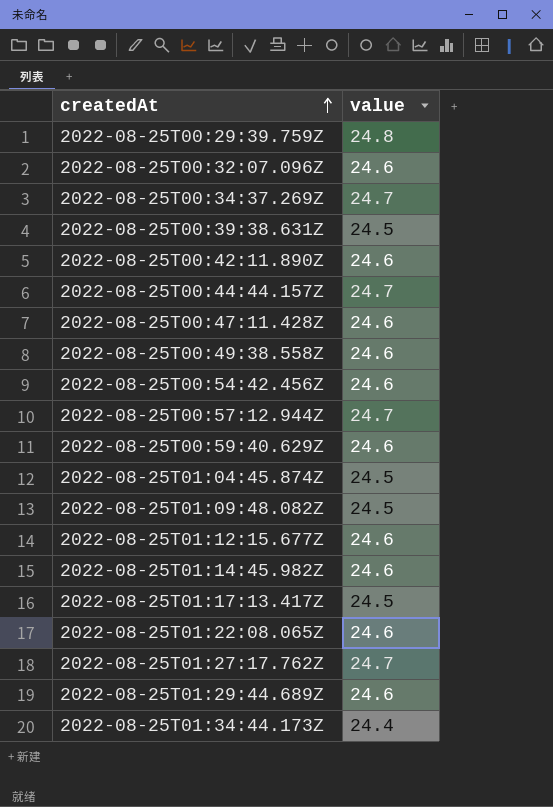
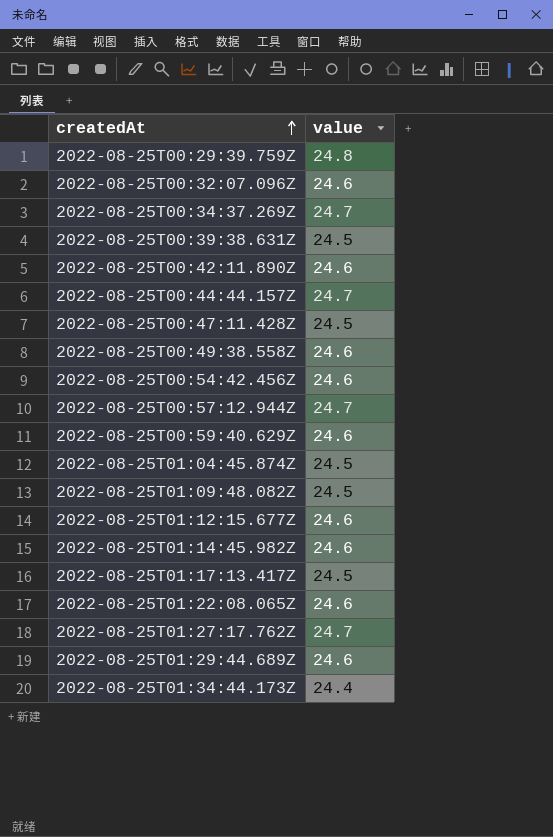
2022-08-25T00:47:11.428Z | value: 24.6 -> 24.5

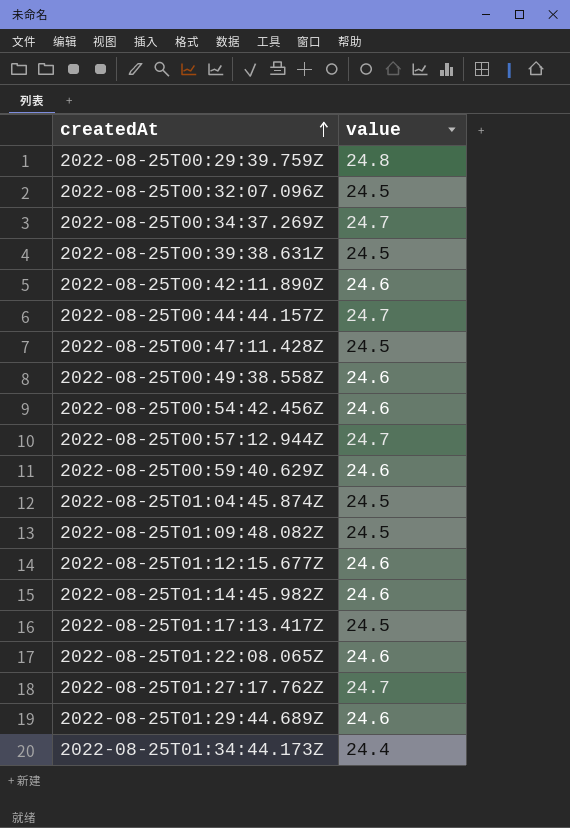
2022-08-25T00:32:07.096Z | value: 24.6 -> 24.5

